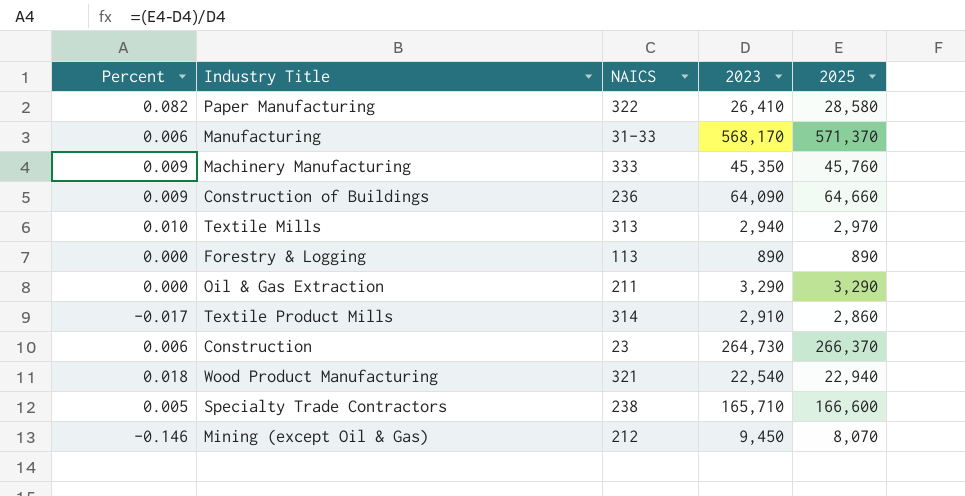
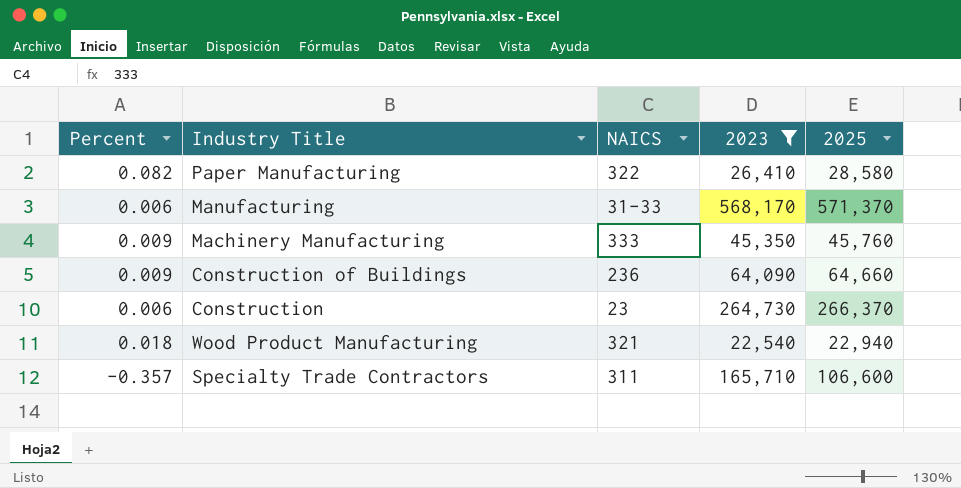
filter: none -> 2023 >= 22,540
Specialty Trade Contractors | Percent: 0.005 -> -0.357
Specialty Trade Contractors | NAICS: 238 -> 311
Specialty Trade Contractors | 2025: 166,600 -> 106,600

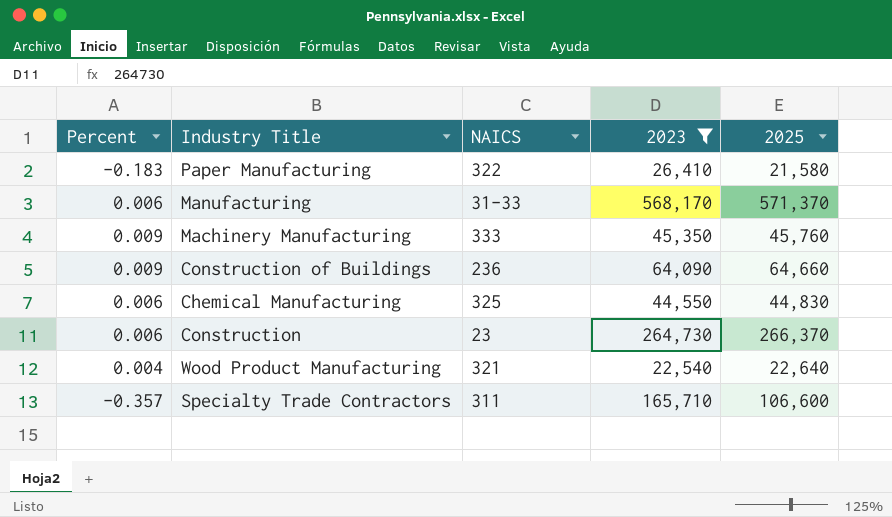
Paper Manufacturing | Percent: 0.082 -> -0.183
Paper Manufacturing | 2025: 28,580 -> 21,580
row Chemical Manufacturing: none -> 0.006 | 325 | 44,550 | 44,830
Wood Product Manufacturing | Percent: 0.018 -> 0.004
Wood Product Manufacturing | 2025: 22,940 -> 22,640

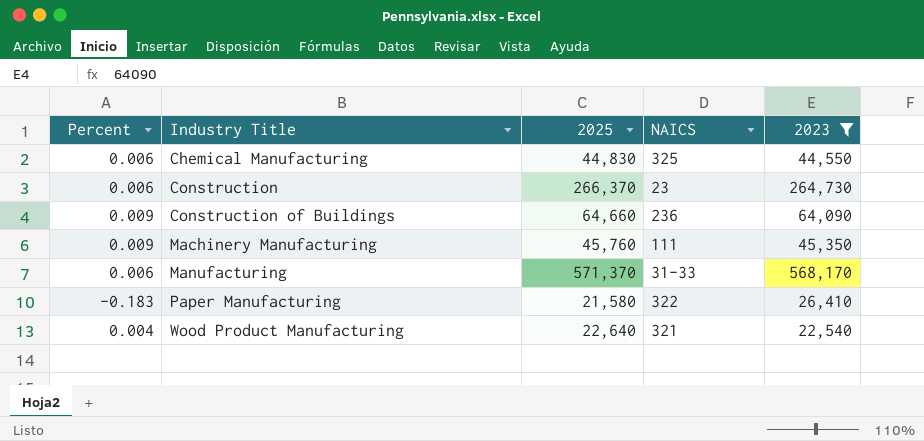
row order: none -> Industry Title ascending
column 2025 | position: 5 -> 3
row Specialty Trade Contractors: -0.357 | 311 | 165,710 | 106,600 -> none
Machinery Manufacturing | NAICS: 333 -> 111

